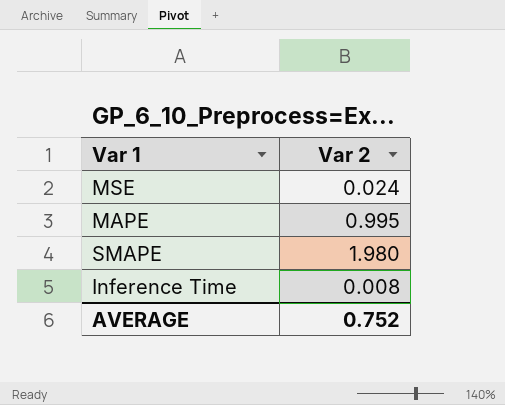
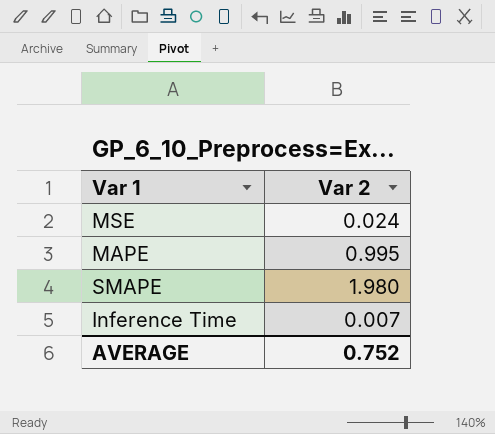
Inference Time | Var 2: 0.008 -> 0.007

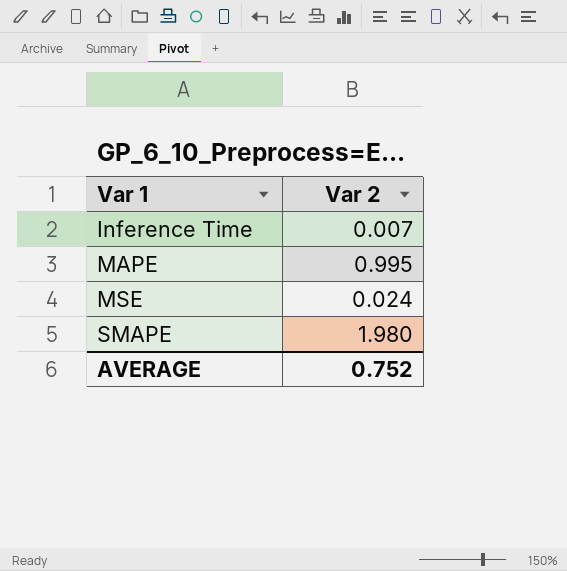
row order: none -> Var 1 ascending

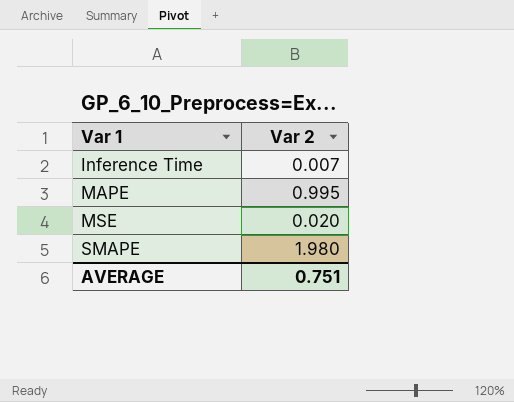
MSE | Var 2: 0.024 -> 0.020
AVERAGE | Var 2: 0.752 -> 0.751

